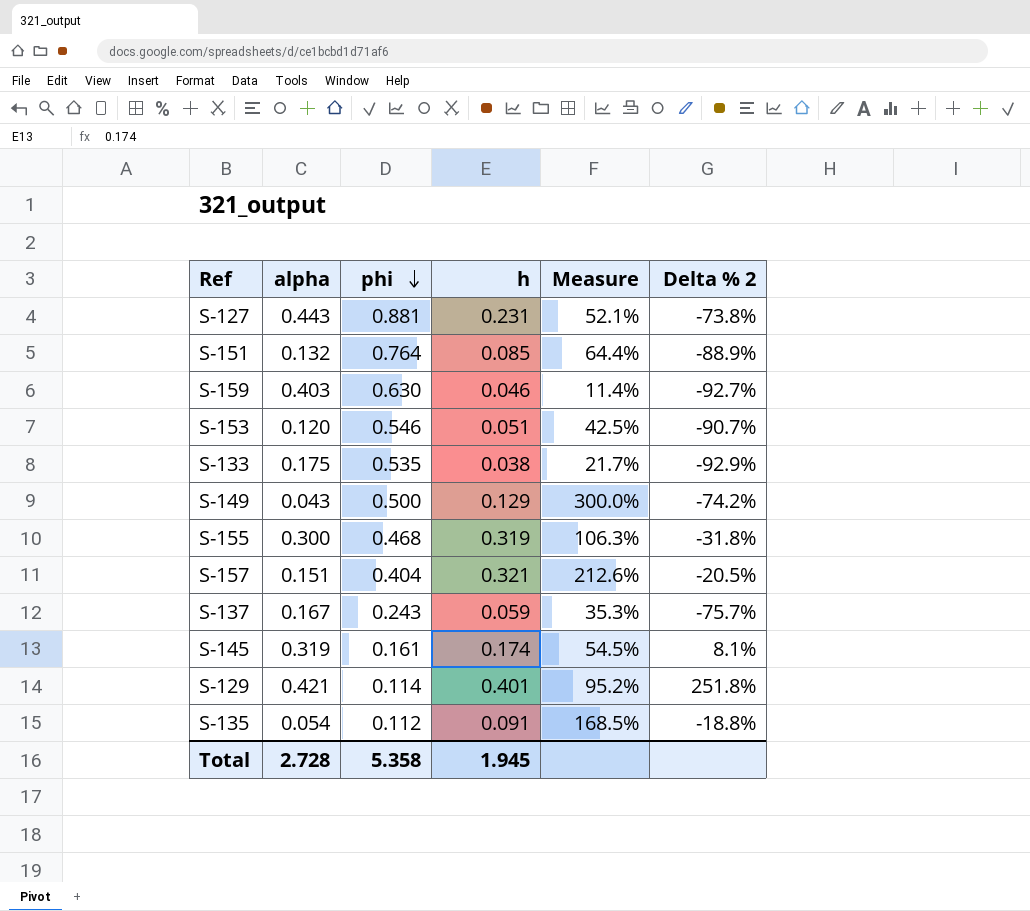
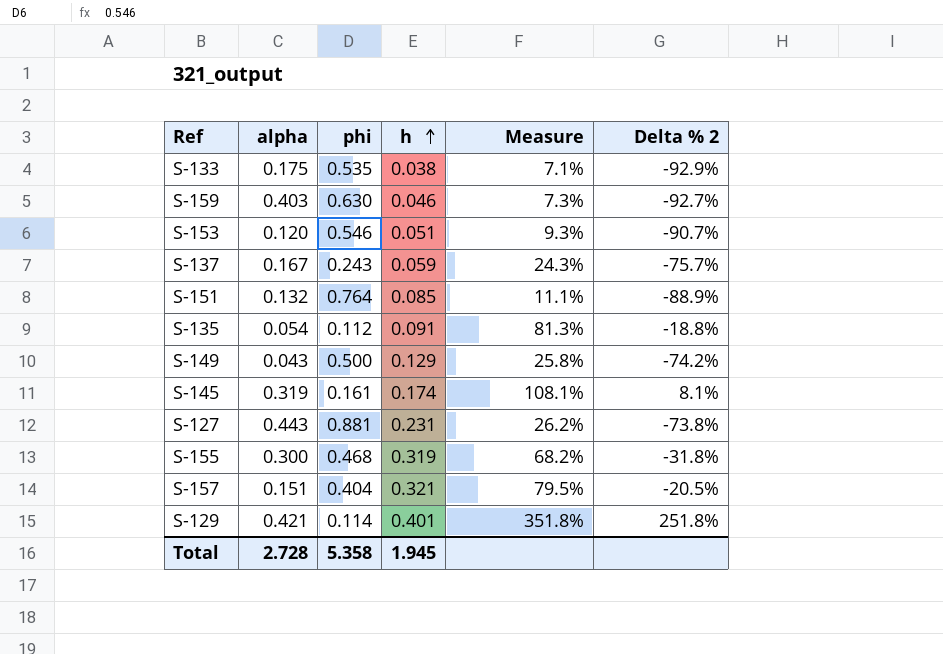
row order: phi descending -> h ascending
column Measure | formula: [h] / [alpha] -> [h] / [phi]

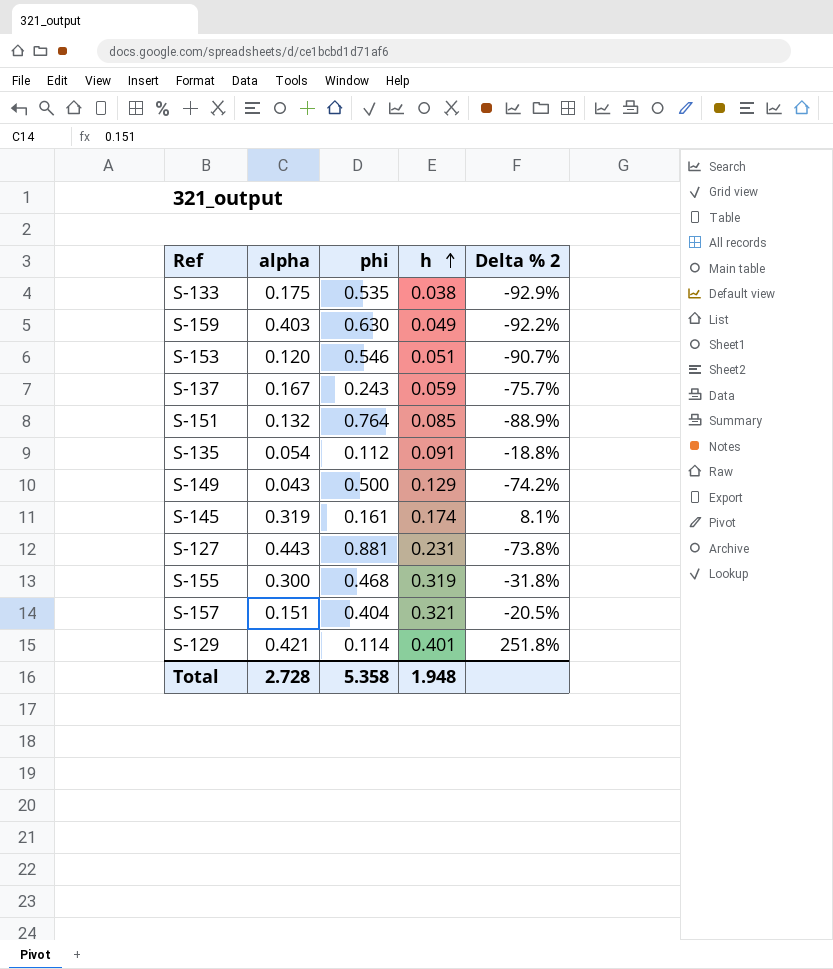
column Measure | formula: [h] / [phi] -> none
S-159 | h: 0.046 -> 0.049
S-159 | Delta % 2: -92.7% -> -92.2%
Total | h: 1.945 -> 1.948

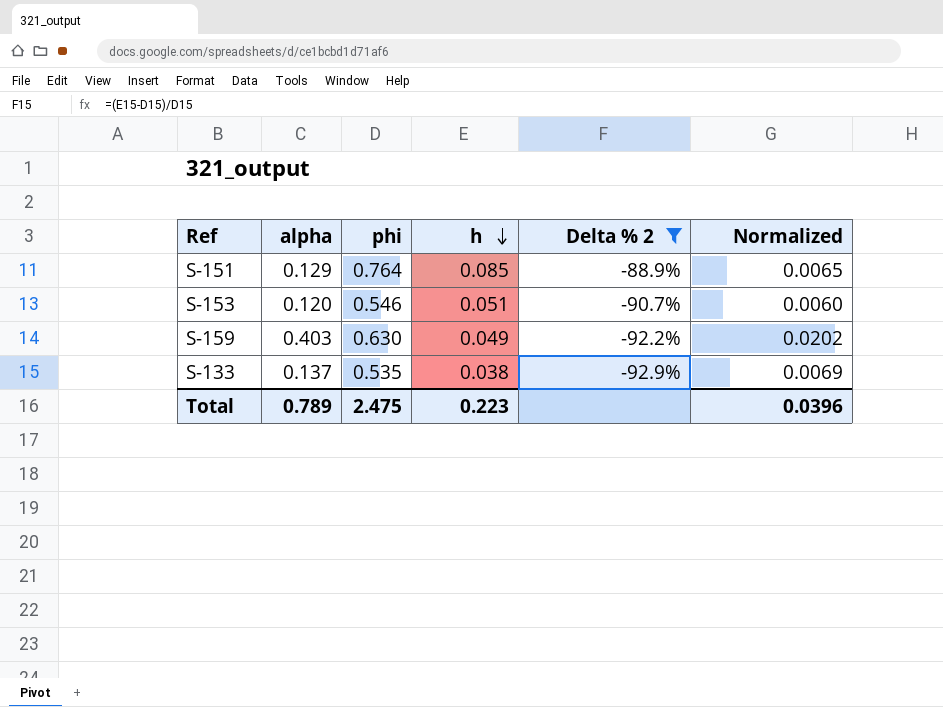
filter: none -> Delta % 2 <= -88.9%
row order: h ascending -> h descending
column Normalized | formula: none -> [alpha] * 0.05
S-151 | alpha: 0.132 -> 0.129
S-133 | alpha: 0.175 -> 0.137
Total | alpha: 2.728 -> 0.789
Total | phi: 5.358 -> 2.475
Total | h: 1.948 -> 0.223

